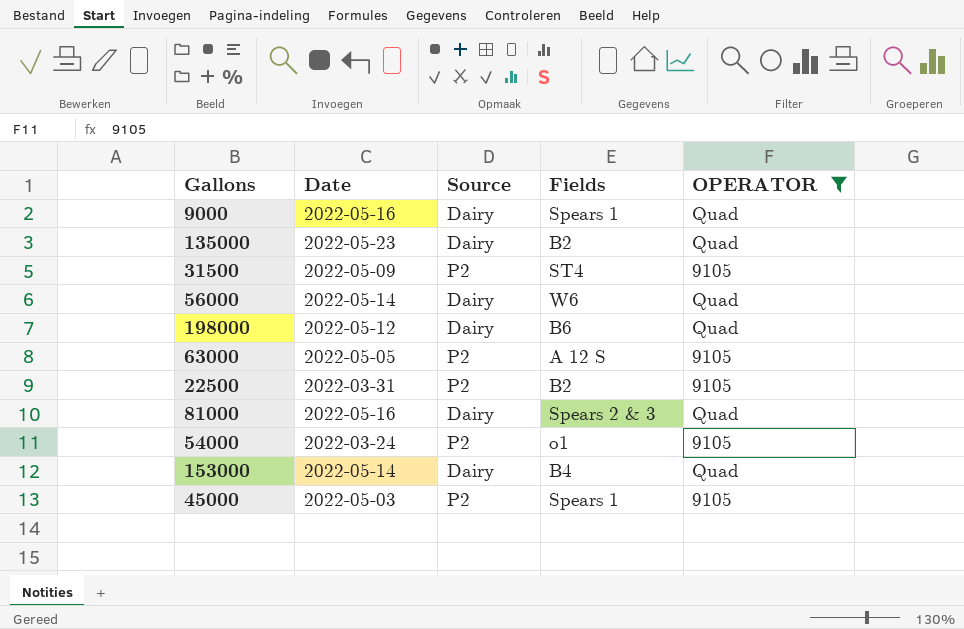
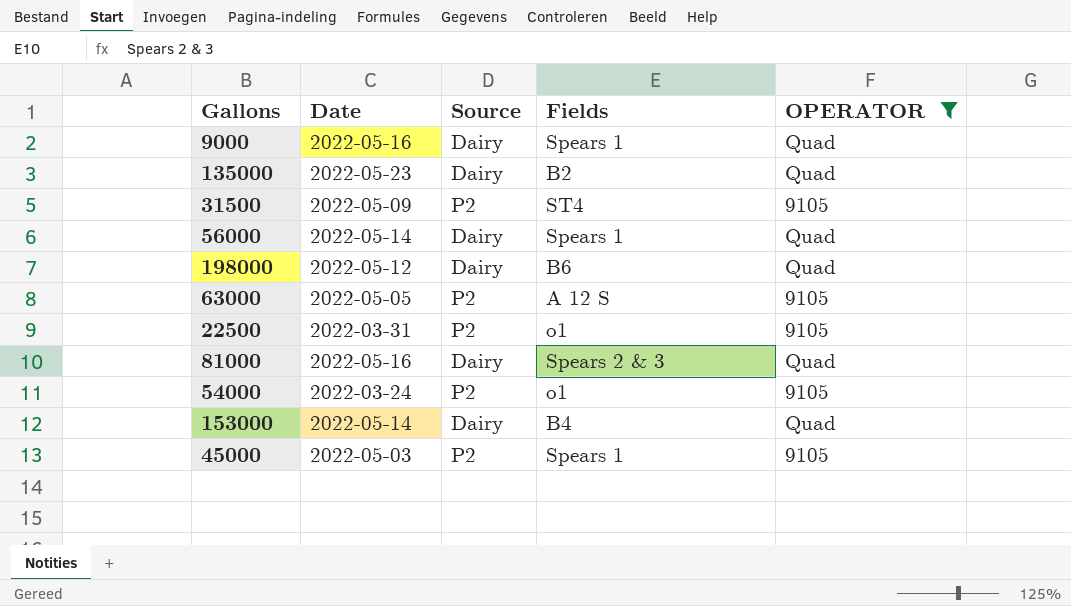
56000 | Fields: W6 -> Spears 1
22500 | Fields: B2 -> o1

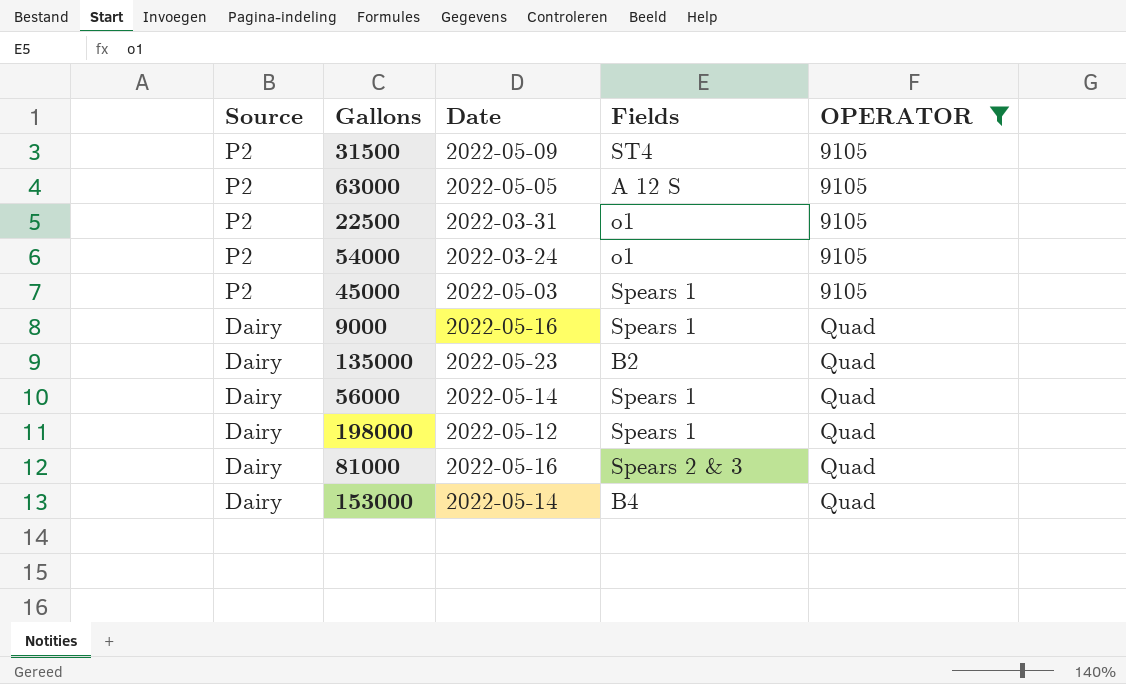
row order: none -> Source descending
column Source | position: 3 -> 1
198000 | Fields: B6 -> Spears 1

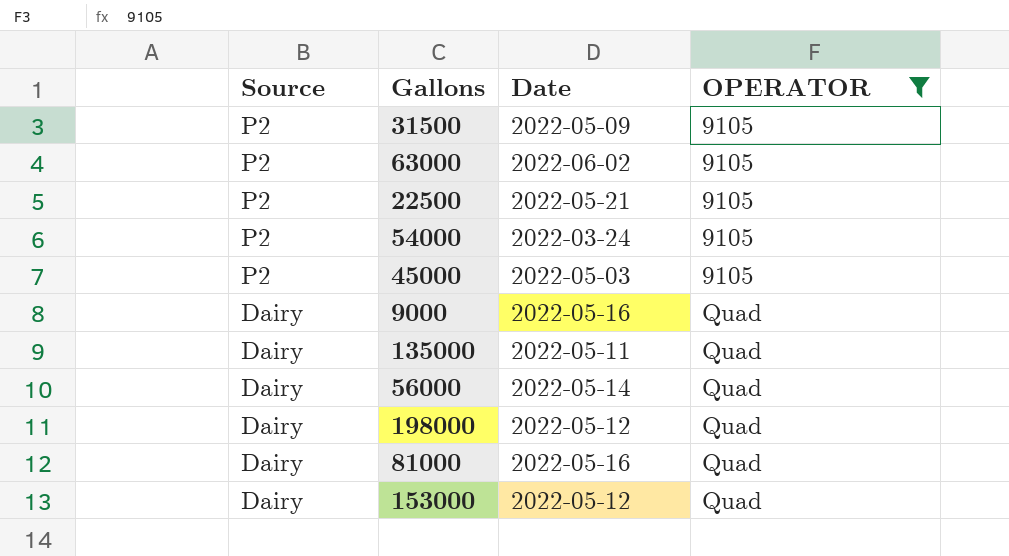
column Fields | position: 4 -> none
63000 | Date: 2022-05-05 -> 2022-06-02
22500 | Date: 2022-03-31 -> 2022-05-21
135000 | Date: 2022-05-23 -> 2022-05-11
153000 | Date: 2022-05-14 -> 2022-05-12

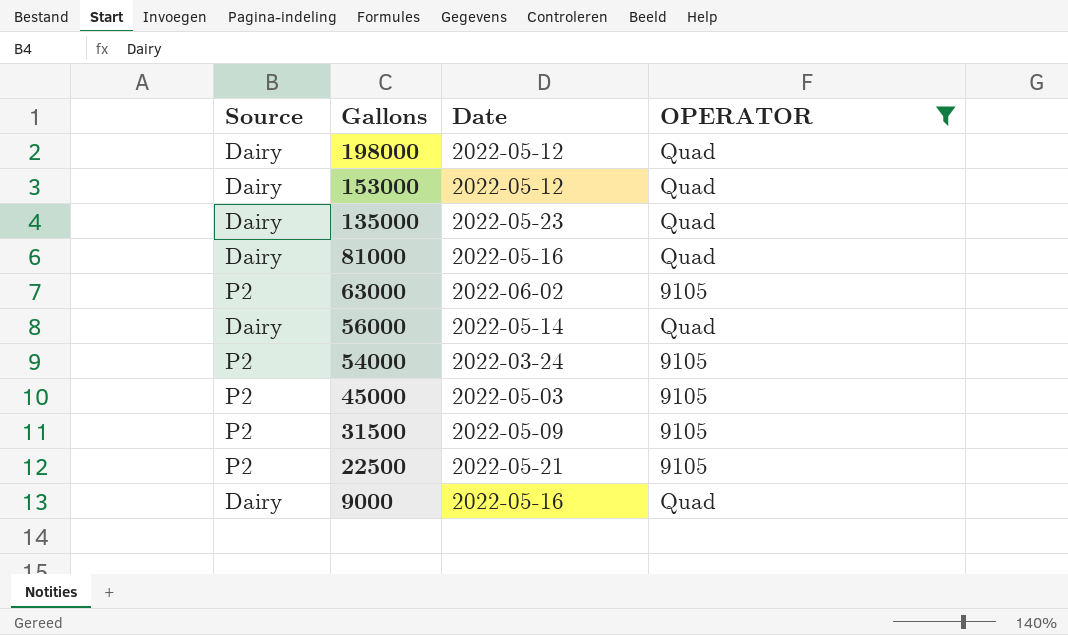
row order: Source descending -> Gallons descending
135000 | Date: 2022-05-11 -> 2022-05-23

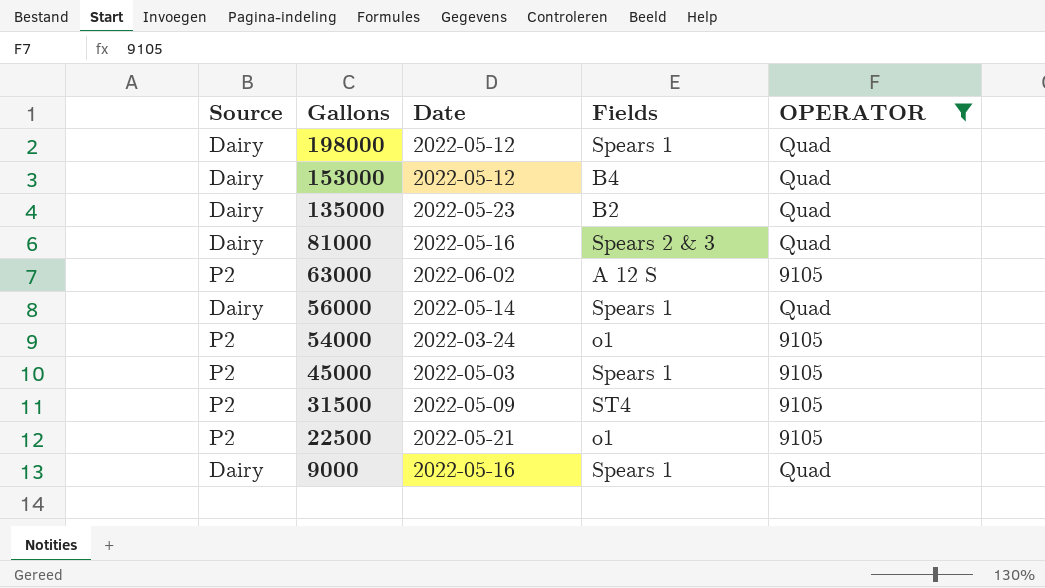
column Fields | position: none -> 4

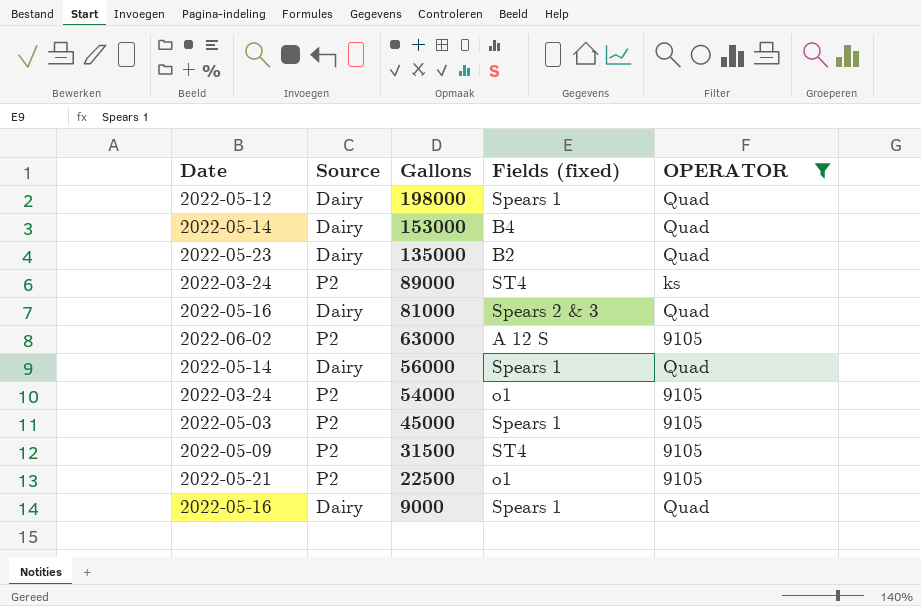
column Date | position: 3 -> 1
column name: Fields -> Fields (fixed)
153000 | Date: 2022-05-12 -> 2022-05-14
row 89000: none -> 2022-03-24 | P2 | ST4 | ks

